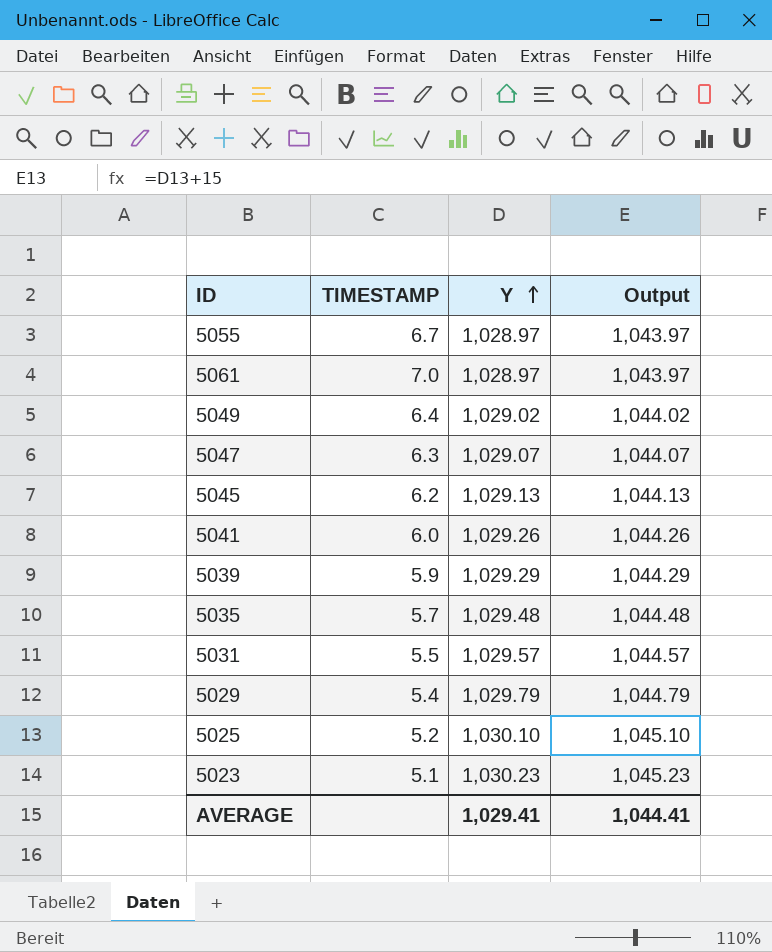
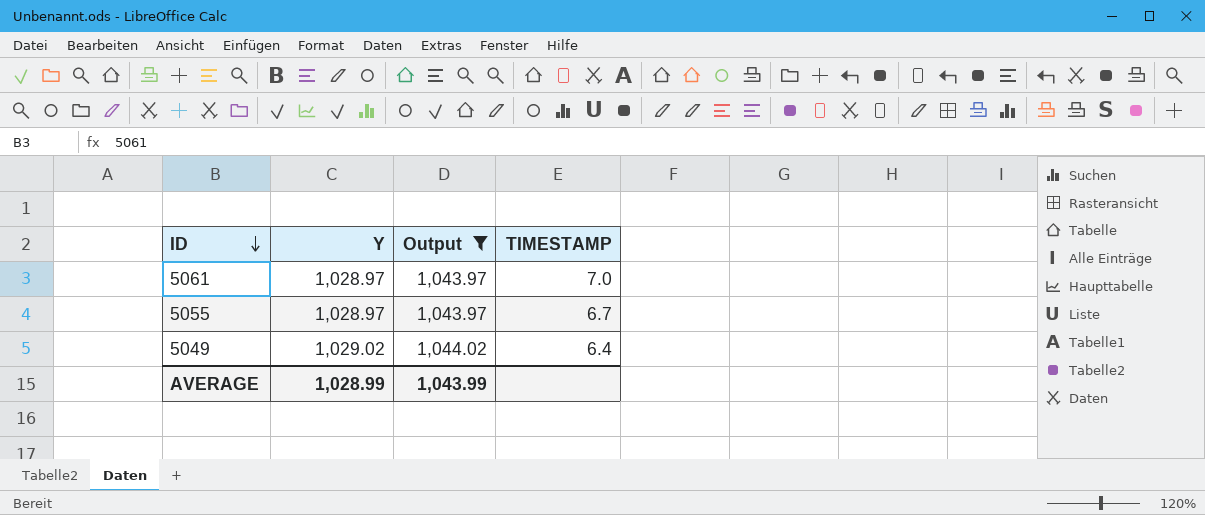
filter: none -> Output <= 1,044.02
row order: Y ascending -> ID descending
column TIMESTAMP | position: 2 -> 4
AVERAGE | Y: 1,029.41 -> 1,028.99
AVERAGE | Output: 1,044.41 -> 1,043.99

